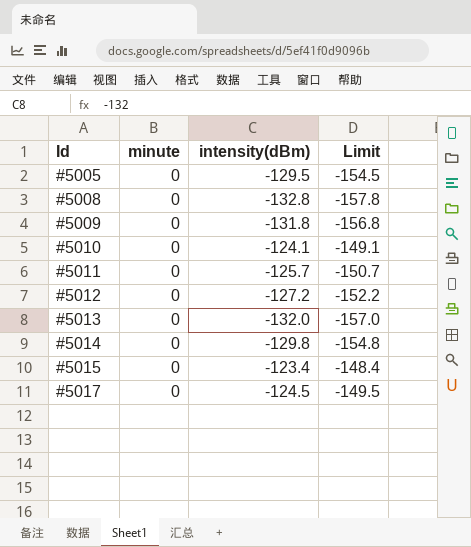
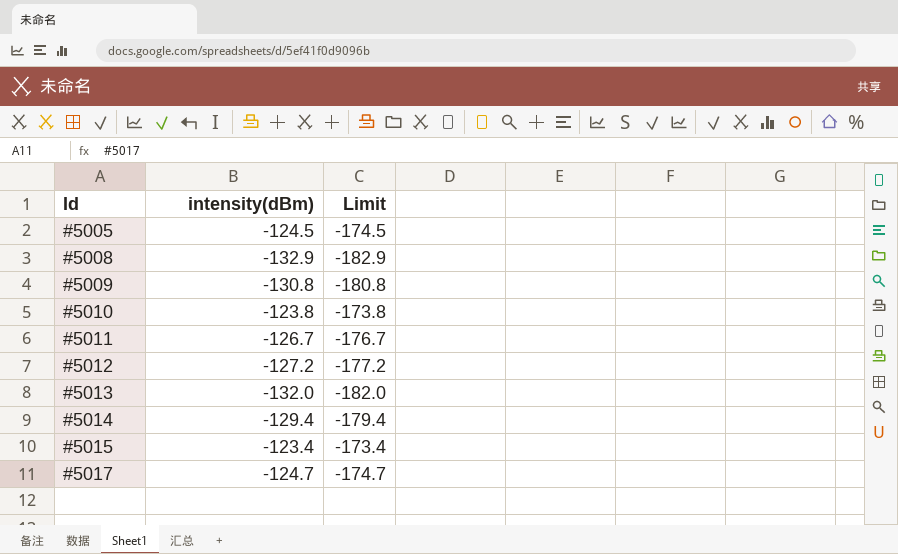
column minute | position: 2 -> none
column Limit | formula: [intensity(dBm)] - 25 -> [intensity(dBm)] - 50
#5005 | intensity(dBm): -129.5 -> -124.5
#5008 | intensity(dBm): -132.8 -> -132.9
#5009 | intensity(dBm): -131.8 -> -130.8
#5010 | intensity(dBm): -124.1 -> -123.8
#5011 | intensity(dBm): -125.7 -> -126.7
#5014 | intensity(dBm): -129.8 -> -129.4
#5017 | intensity(dBm): -124.5 -> -124.7

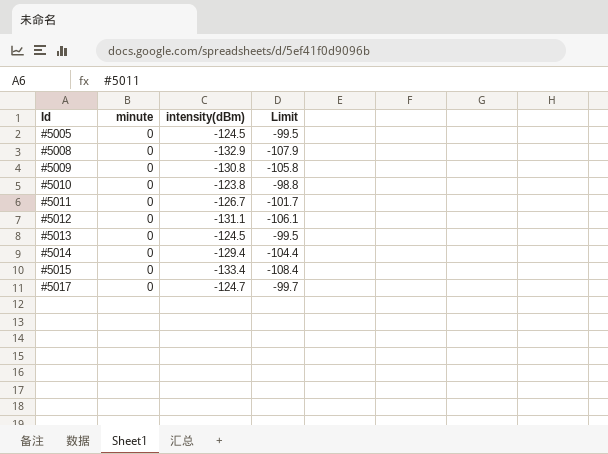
column minute | position: none -> 2
column Limit | formula: [intensity(dBm)] - 50 -> [intensity(dBm)] + 25
#5012 | intensity(dBm): -127.2 -> -131.1
#5013 | intensity(dBm): -132.0 -> -124.5
#5015 | intensity(dBm): -123.4 -> -133.4

